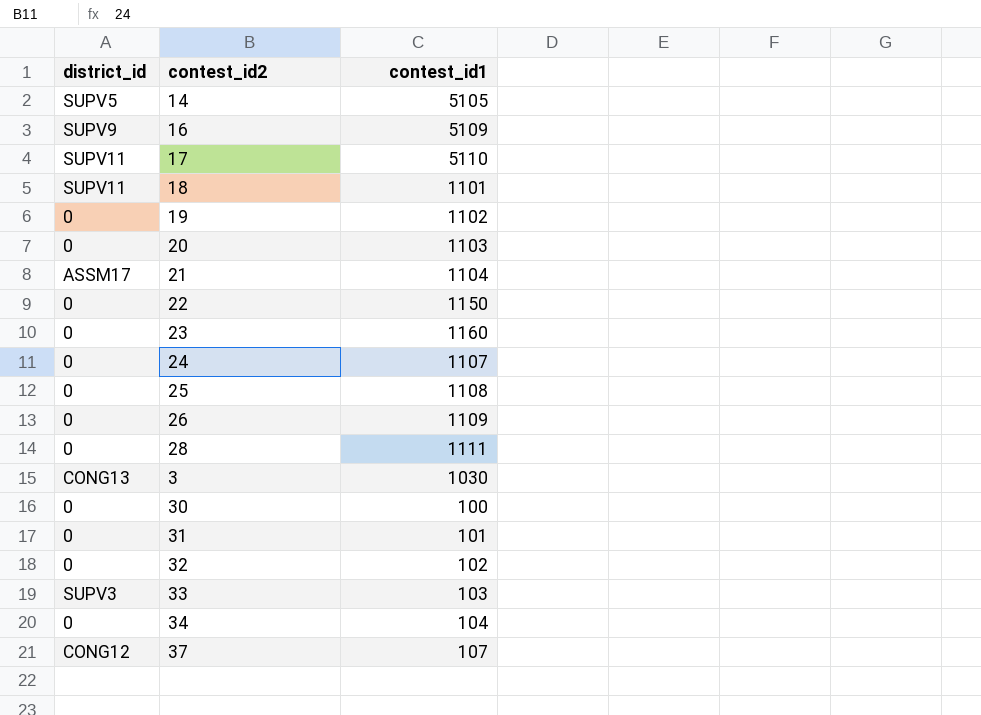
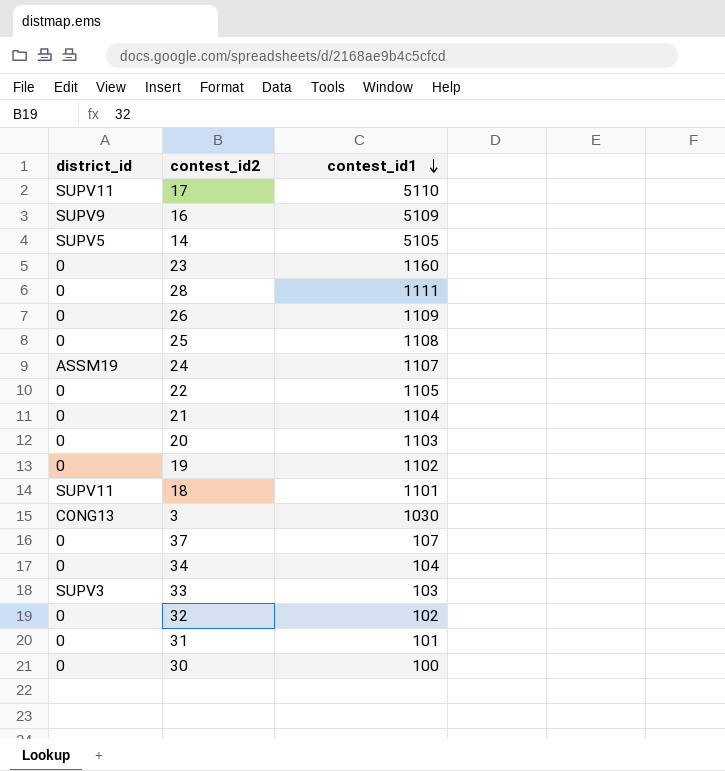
row order: none -> contest_id1 descending
24 | district_id: 0 -> ASSM19
22 | contest_id1: 1150 -> 1105
21 | district_id: ASSM17 -> 0
37 | district_id: CONG12 -> 0

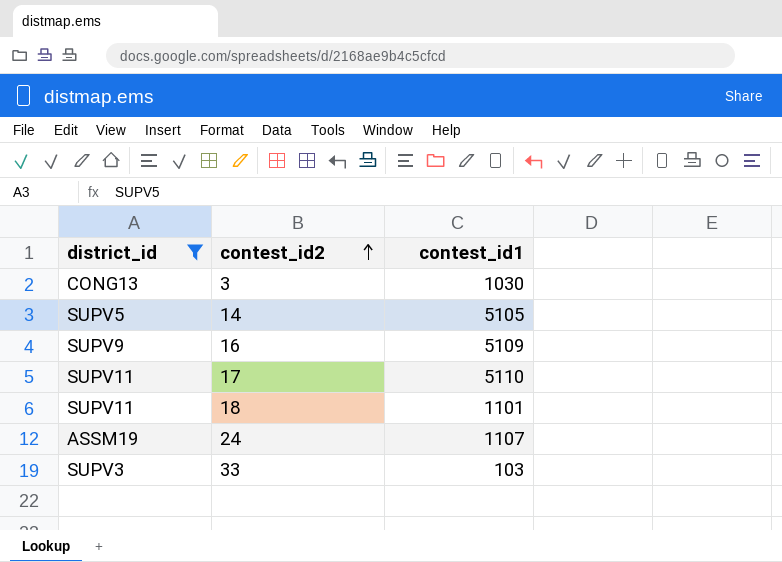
filter: none -> district_id != 0
row order: contest_id1 descending -> contest_id2 ascending

